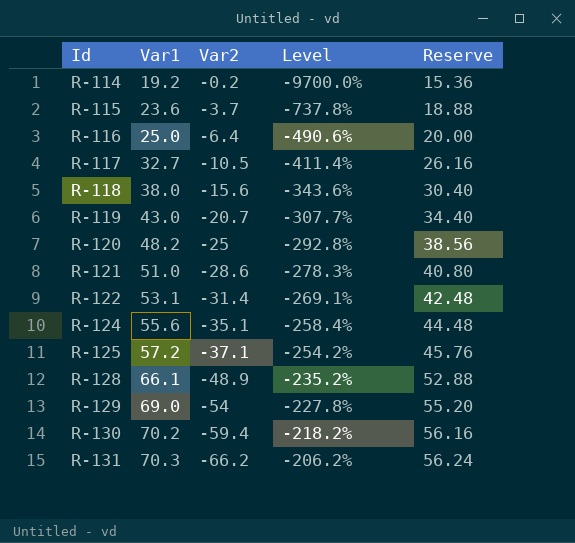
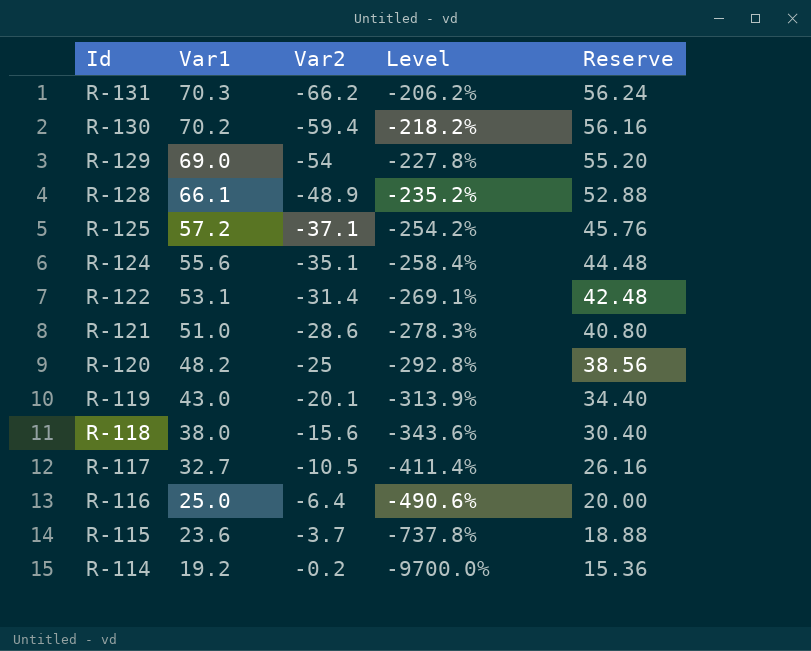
row order: Id ascending -> Id descending
R-119 | Var2: -20.7 -> -20.1
R-119 | Level: -307.7% -> -313.9%

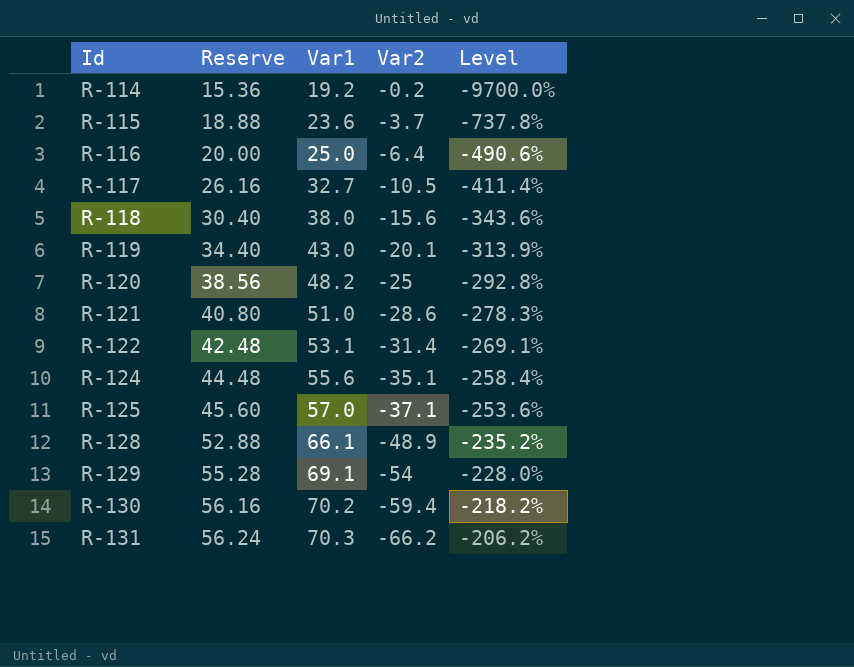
row order: Id descending -> Id ascending
column Reserve | position: 5 -> 2
R-125 | Reserve: 45.76 -> 45.60
R-125 | Var1: 57.2 -> 57.0
R-125 | Level: -254.2% -> -253.6%
R-129 | Reserve: 55.20 -> 55.28
R-129 | Var1: 69.0 -> 69.1
R-129 | Level: -227.8% -> -228.0%

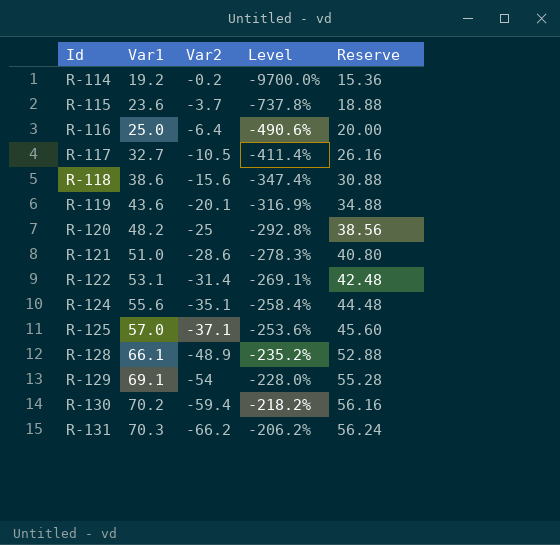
column Reserve | position: 2 -> 5
R-118 | Var1: 38.0 -> 38.6
R-118 | Level: -343.6% -> -347.4%
R-118 | Reserve: 30.40 -> 30.88
R-119 | Var1: 43.0 -> 43.6
R-119 | Level: -313.9% -> -316.9%
R-119 | Reserve: 34.40 -> 34.88

